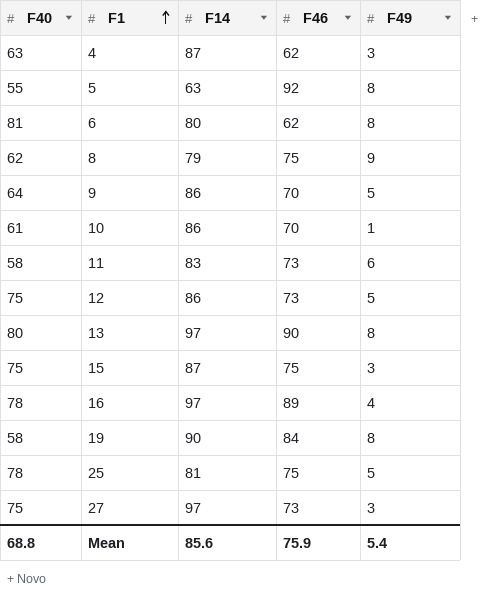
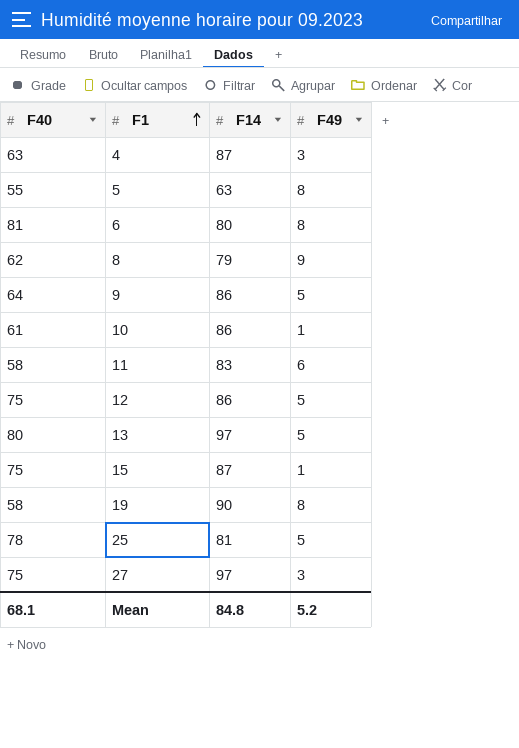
column F46 | position: 4 -> none
row 16: 78 | 97 | 89 | 4 -> none
13 | F49: 8 -> 5
15 | F49: 3 -> 1
Mean | F40: 68.8 -> 68.1
Mean | F14: 85.6 -> 84.8
Mean | F49: 5.4 -> 5.2

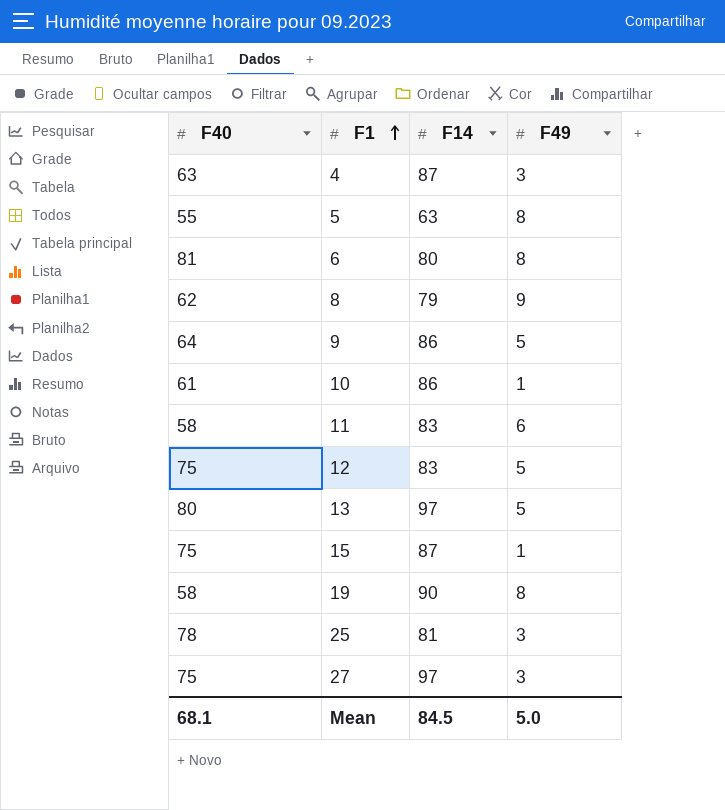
12 | F14: 86 -> 83
25 | F49: 5 -> 3
Mean | F14: 84.8 -> 84.5
Mean | F49: 5.2 -> 5.0

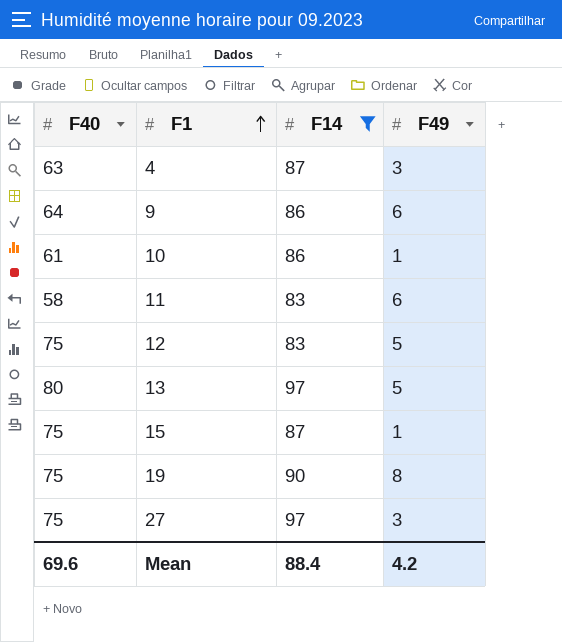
filter: none -> F14 >= 83
9 | F49: 5 -> 6
19 | F40: 58 -> 75
Mean | F40: 68.1 -> 69.6
Mean | F14: 84.5 -> 88.4
Mean | F49: 5.0 -> 4.2

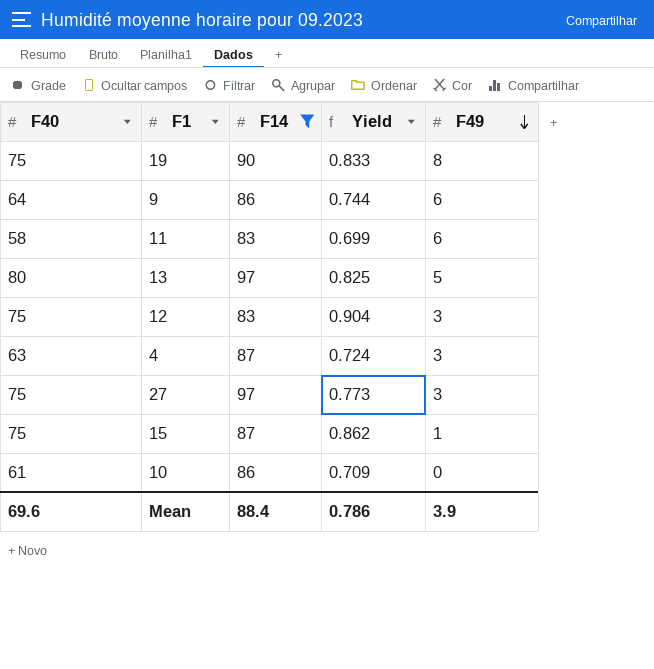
row order: F1 ascending -> F49 descending
column Yield | formula: none -> [F40] / [F14]
12 | F49: 5 -> 3
10 | F49: 1 -> 0
Mean | F49: 4.2 -> 3.9

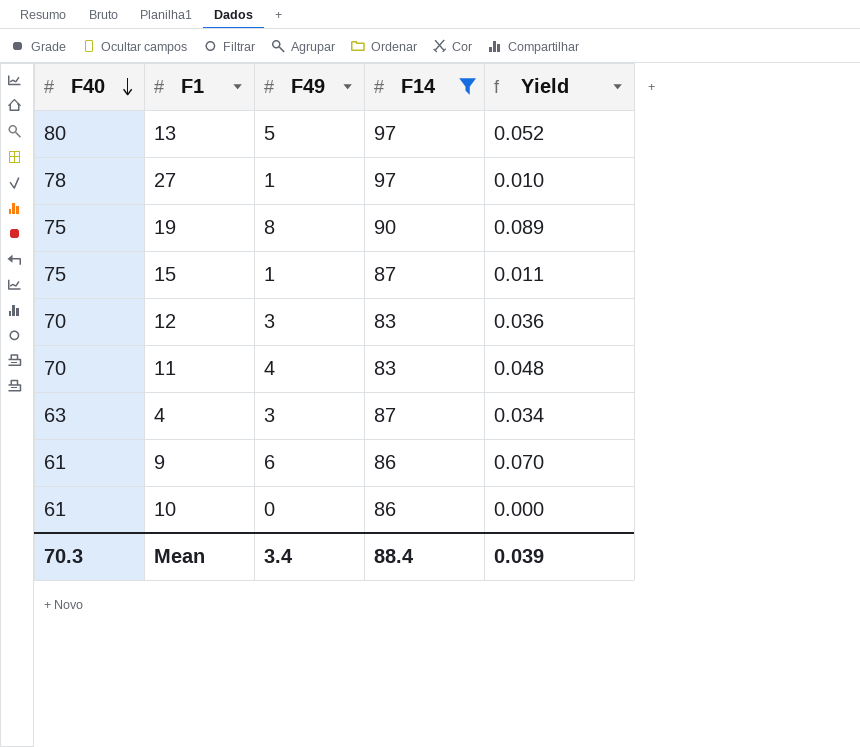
row order: F49 descending -> F40 descending
column F49 | position: 5 -> 3
column Yield | formula: [F40] / [F14] -> [F49] / [F14]
27 | F40: 75 -> 78
27 | F49: 3 -> 1
12 | F40: 75 -> 70
11 | F40: 58 -> 70
11 | F49: 6 -> 4
9 | F40: 64 -> 61
Mean | F40: 69.6 -> 70.3
Mean | F49: 3.9 -> 3.4
Mean | Yield: 0.786 -> 0.039

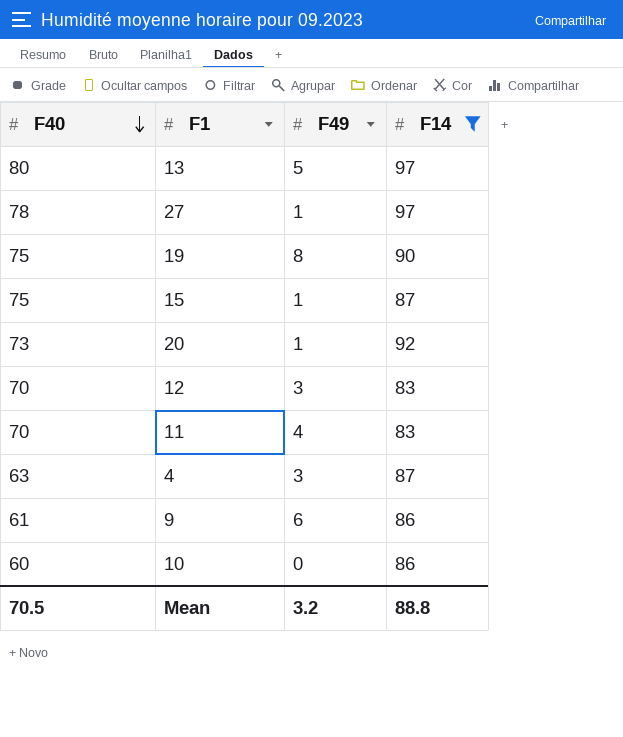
column Yield | formula: [F49] / [F14] -> none
row 20: none -> 73 | 1 | 92
10 | F40: 61 -> 60
Mean | F40: 70.3 -> 70.5
Mean | F49: 3.4 -> 3.2
Mean | F14: 88.4 -> 88.8

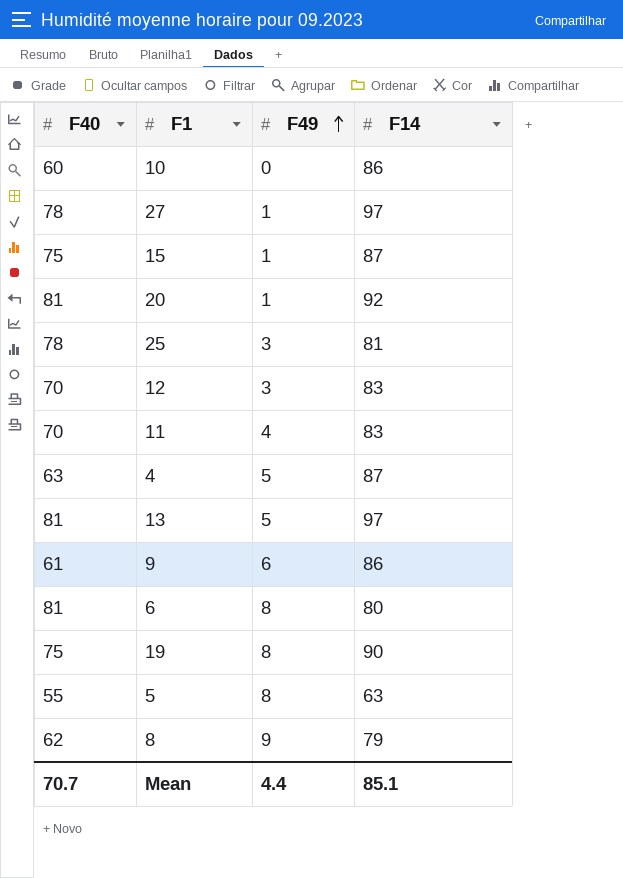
filter: F14 >= 83 -> none
row order: F40 descending -> F49 ascending
20 | F40: 73 -> 81
4 | F49: 3 -> 5
13 | F40: 80 -> 81
Mean | F40: 70.5 -> 70.7
Mean | F49: 3.2 -> 4.4
Mean | F14: 88.8 -> 85.1

